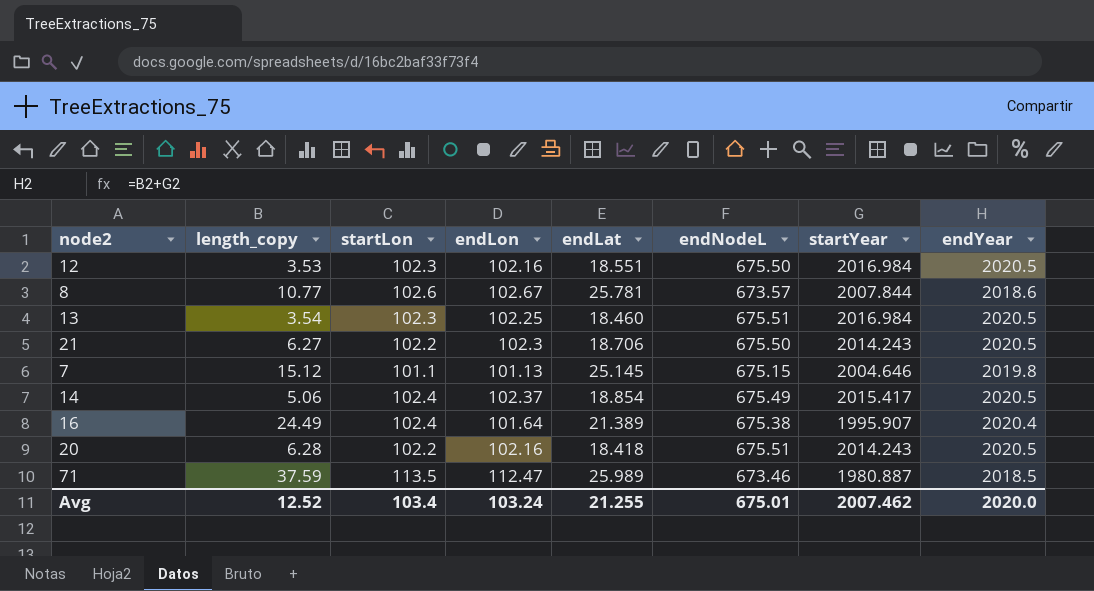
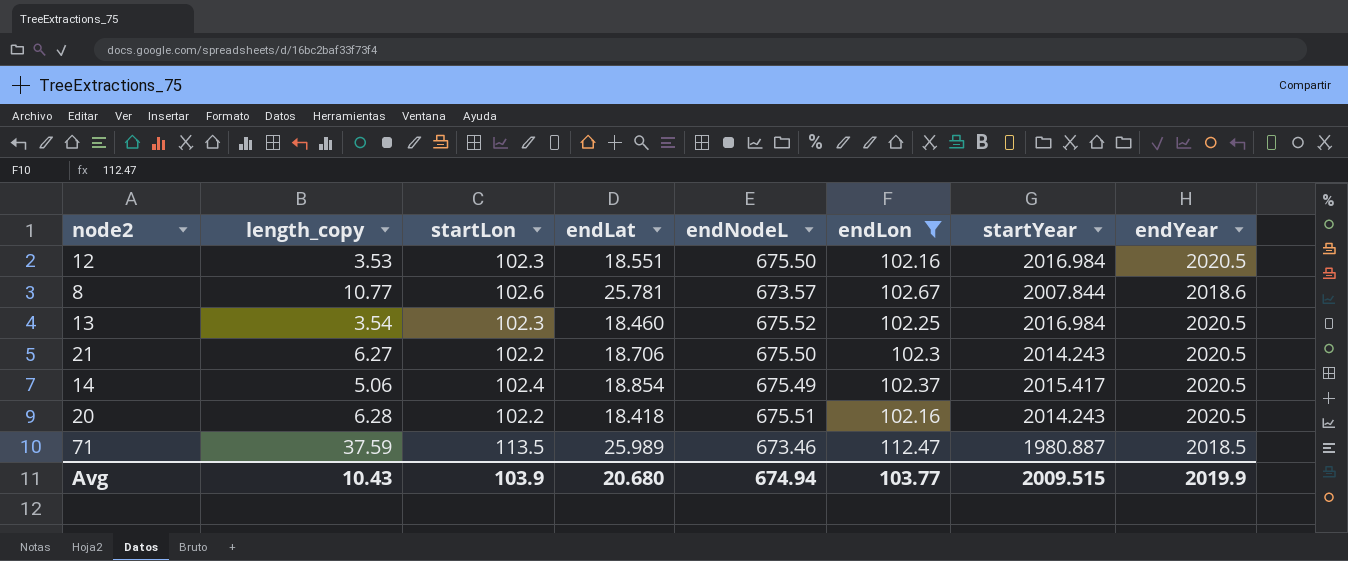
filter: none -> endLon >= 102.16
column endLon | position: 4 -> 6
13 | endNodeL: 675.51 -> 675.52
Avg | length_copy: 12.52 -> 10.43
Avg | startLon: 103.4 -> 103.9
Avg | endLat: 21.255 -> 20.680
Avg | endNodeL: 675.01 -> 674.94
Avg | endLon: 103.24 -> 103.77
Avg | startYear: 2007.462 -> 2009.515
Avg | endYear: 2020.0 -> 2019.9

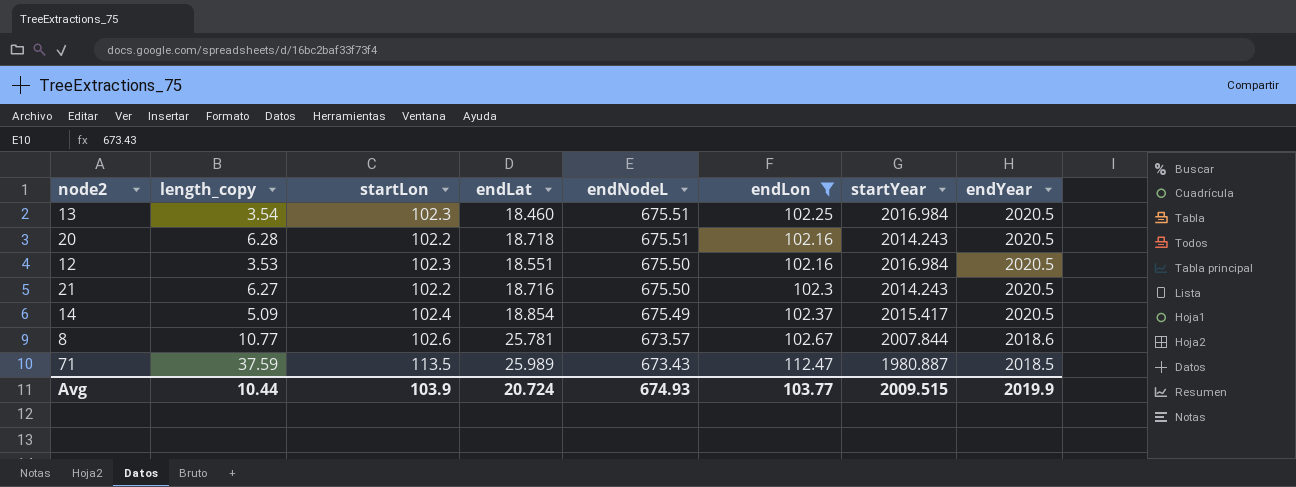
row order: none -> endNodeL descending
13 | endNodeL: 675.52 -> 675.51
20 | endLat: 18.418 -> 18.718
21 | endLat: 18.706 -> 18.716
14 | length_copy: 5.06 -> 5.09
71 | endNodeL: 673.46 -> 673.43
Avg | length_copy: 10.43 -> 10.44
Avg | endLat: 20.680 -> 20.724
Avg | endNodeL: 674.94 -> 674.93

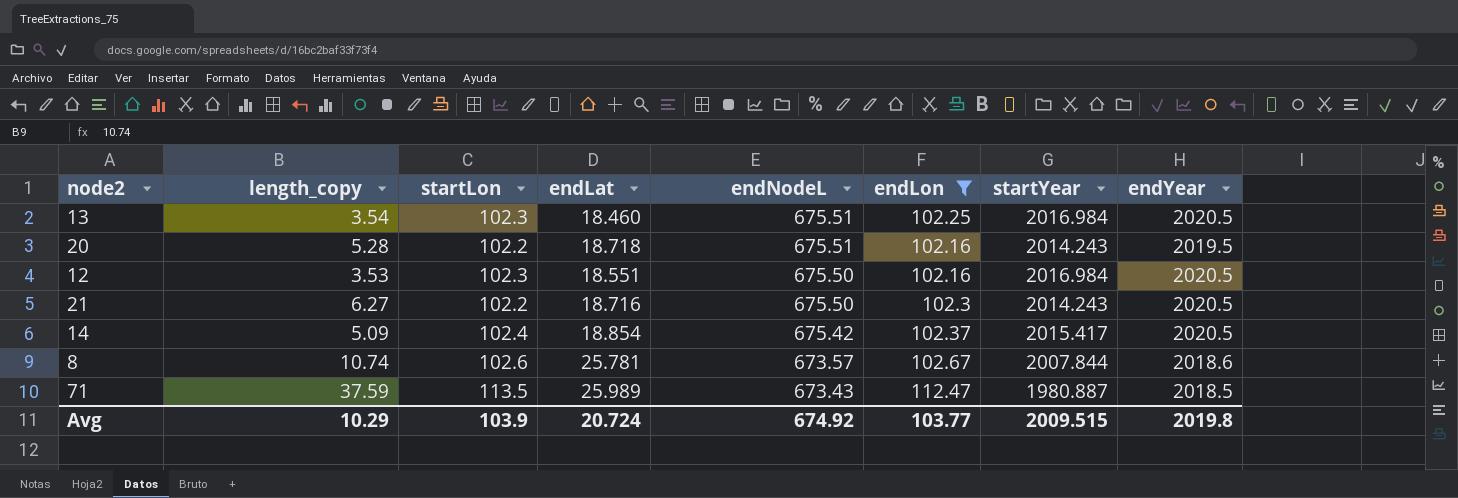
20 | length_copy: 6.28 -> 5.28
20 | endYear: 2020.5 -> 2019.5
14 | endNodeL: 675.49 -> 675.42
8 | length_copy: 10.77 -> 10.74
Avg | length_copy: 10.44 -> 10.29
Avg | endNodeL: 674.93 -> 674.92
Avg | endYear: 2019.9 -> 2019.8

